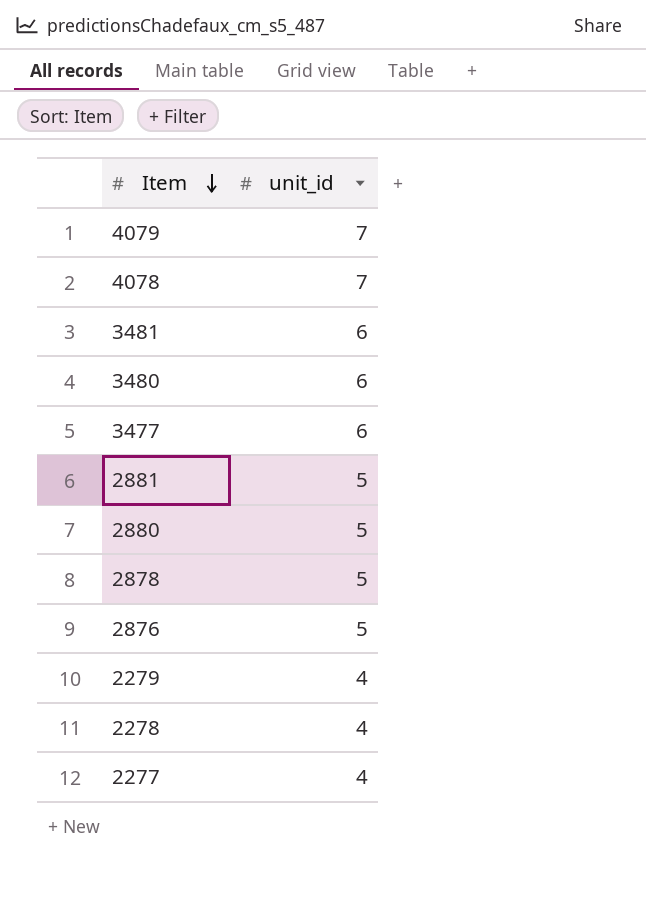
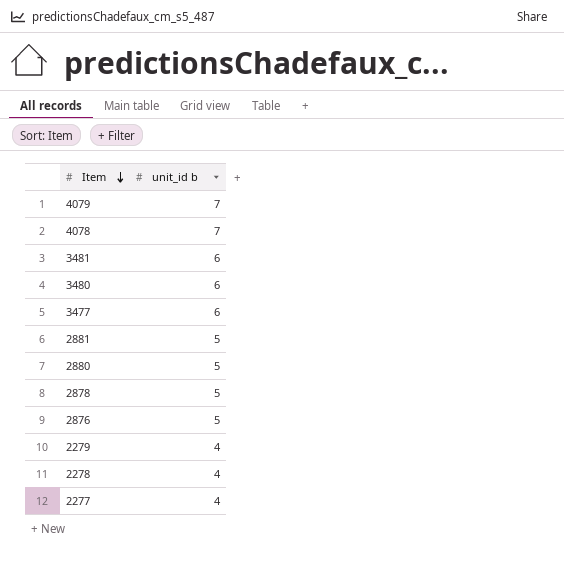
column name: unit_id -> unit_id b

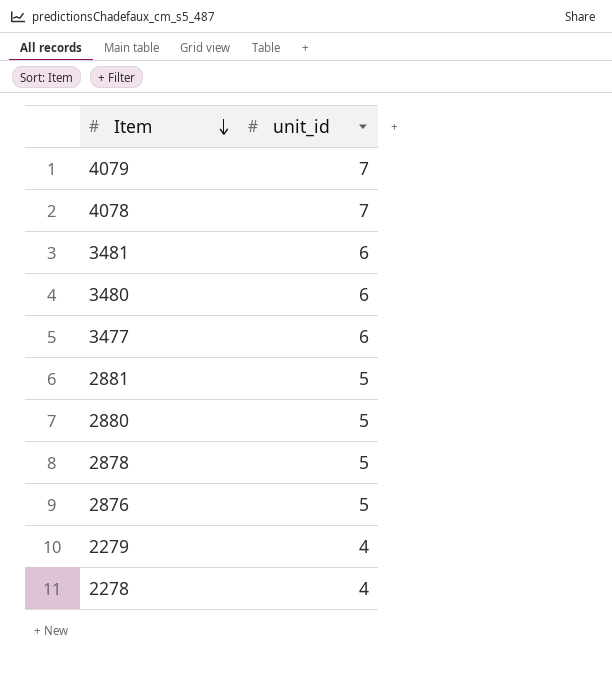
column name: unit_id b -> unit_id
row 2277: 4 -> none

